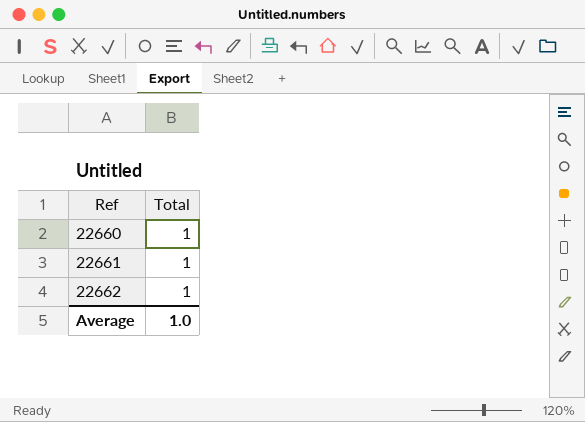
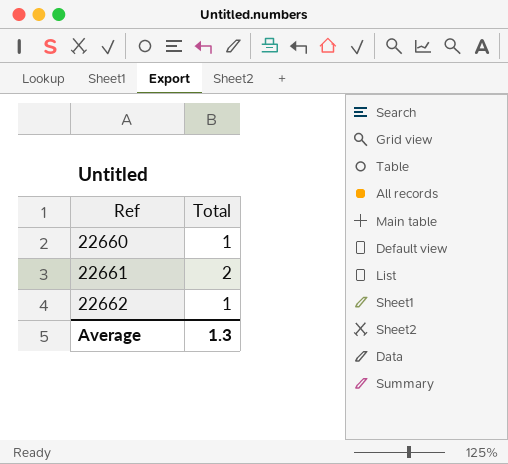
22661 | Total: 1 -> 2
Average | Total: 1.0 -> 1.3

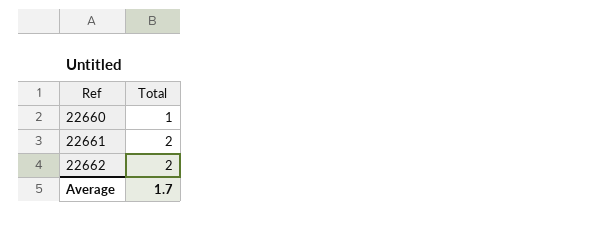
22662 | Total: 1 -> 2
Average | Total: 1.3 -> 1.7

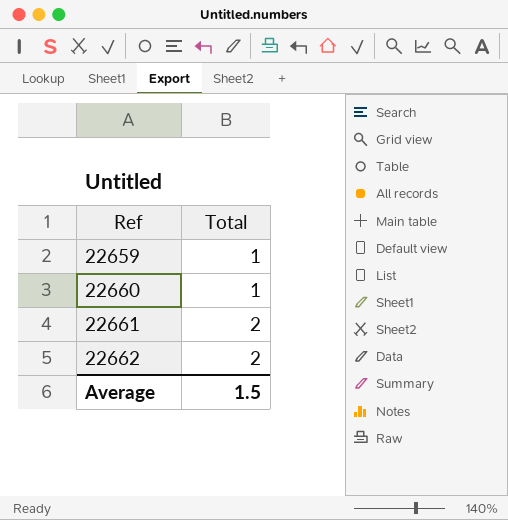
row 22659: none -> 1
Average | Total: 1.7 -> 1.5

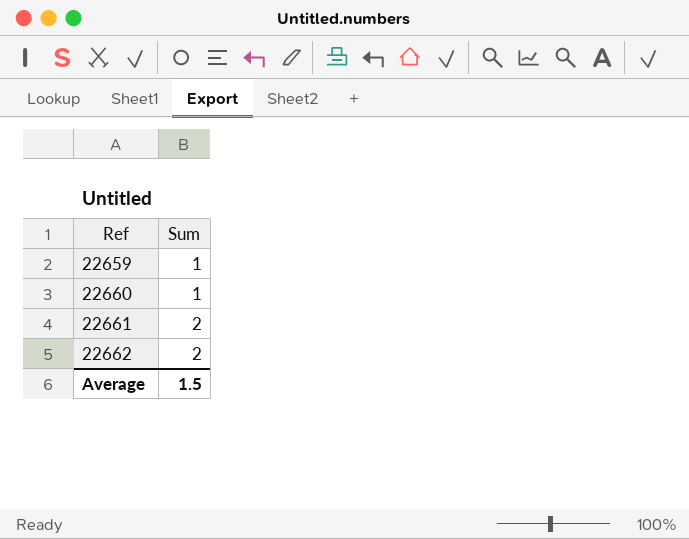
column name: Total -> Sum

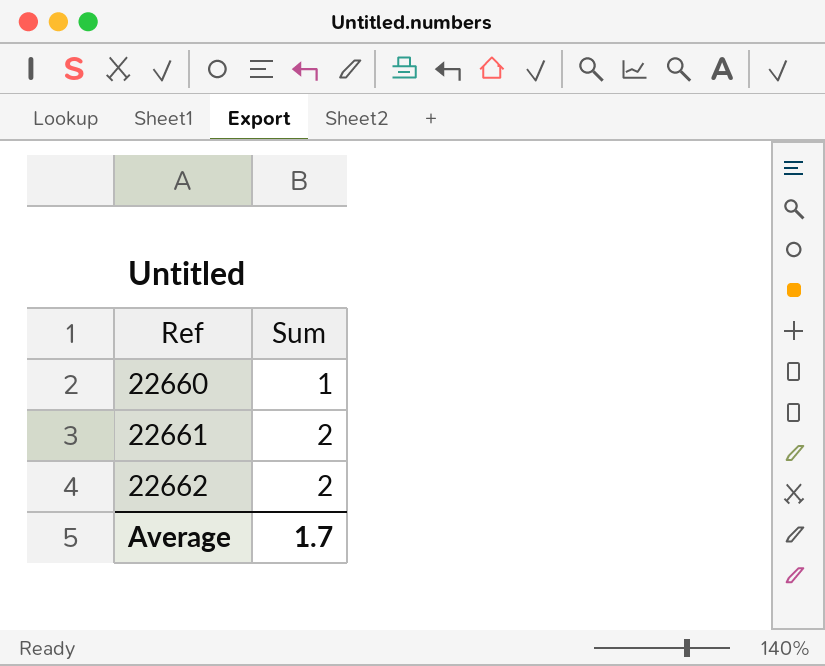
row 22659: 1 -> none
Average | Sum: 1.5 -> 1.7

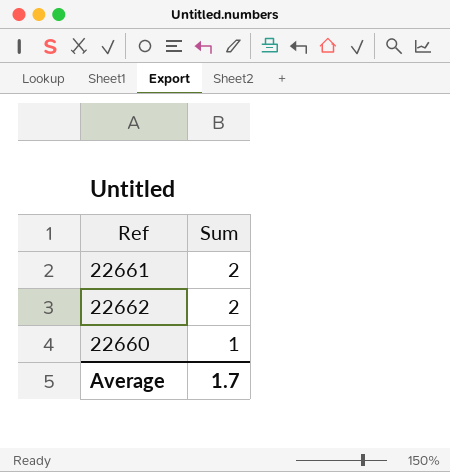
row order: Ref ascending -> Sum descending

